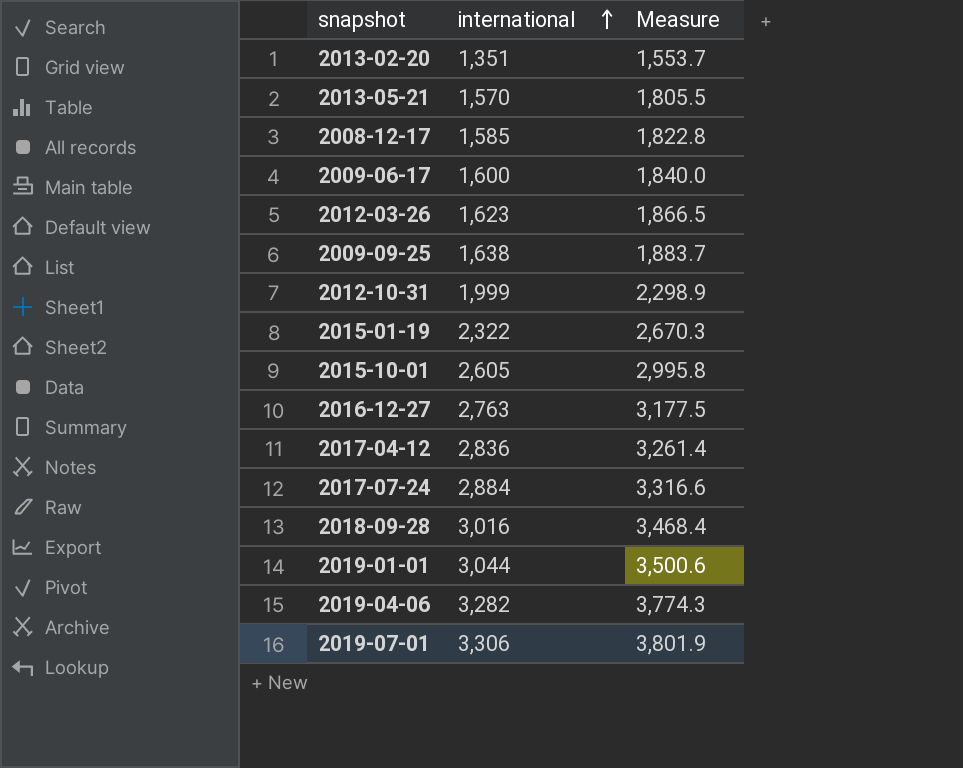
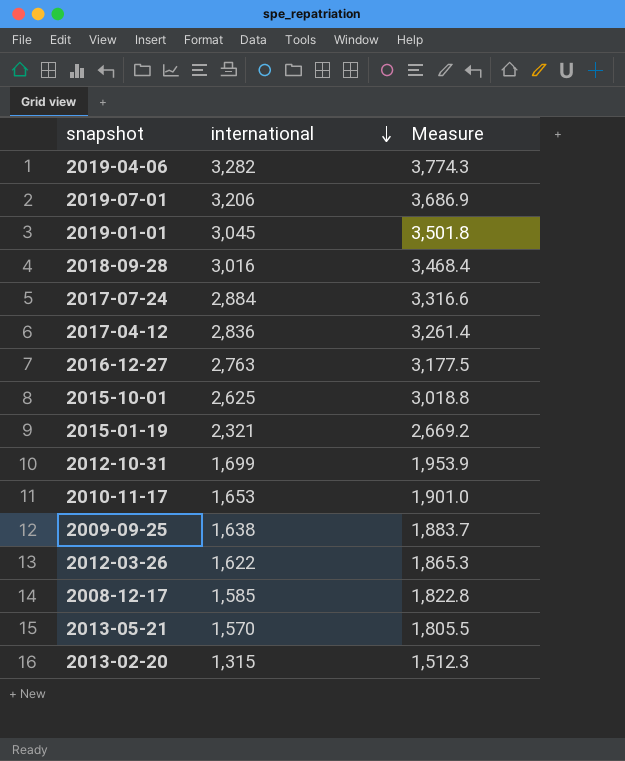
row order: international ascending -> international descending
row 2009-06-17: 1,600 | 1,840.0 -> none
2019-07-01 | international: 3,306 -> 3,206
2019-07-01 | Measure: 3,801.9 -> 3,686.9
2019-01-01 | international: 3,044 -> 3,045
2019-01-01 | Measure: 3,500.6 -> 3,501.8
2015-10-01 | international: 2,605 -> 2,625
2015-10-01 | Measure: 2,995.8 -> 3,018.8
2015-01-19 | international: 2,322 -> 2,321
2015-01-19 | Measure: 2,670.3 -> 2,669.2
2012-10-31 | international: 1,999 -> 1,699
2012-10-31 | Measure: 2,298.9 -> 1,953.9
row 2010-11-17: none -> 1,653 | 1,901.0
2012-03-26 | international: 1,623 -> 1,622
2012-03-26 | Measure: 1,866.5 -> 1,865.3
2013-02-20 | international: 1,351 -> 1,315
2013-02-20 | Measure: 1,553.7 -> 1,512.3

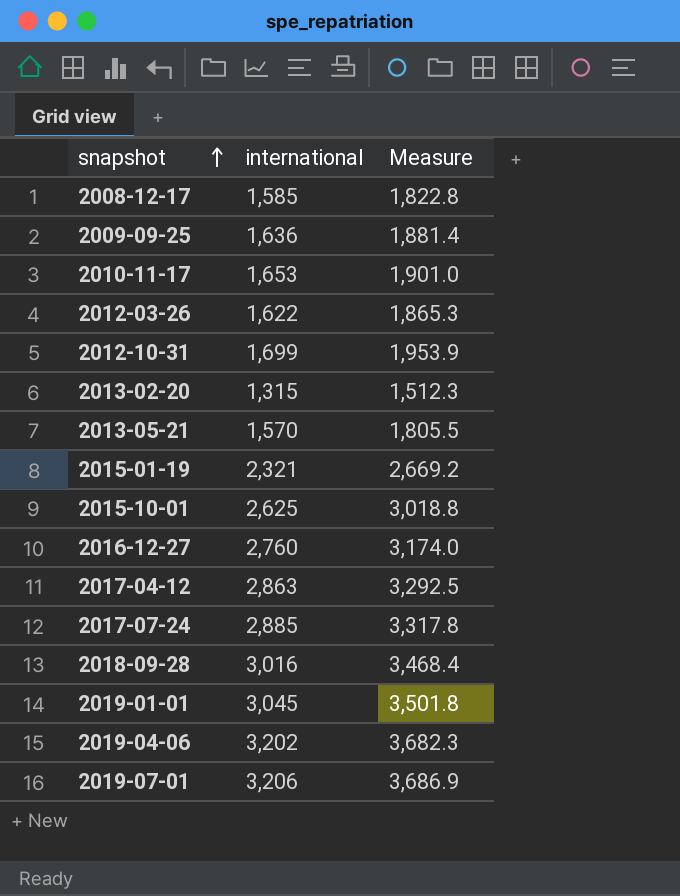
row order: international descending -> snapshot ascending
2009-09-25 | international: 1,638 -> 1,636
2009-09-25 | Measure: 1,883.7 -> 1,881.4
2016-12-27 | international: 2,763 -> 2,760
2016-12-27 | Measure: 3,177.5 -> 3,174.0
2017-04-12 | international: 2,836 -> 2,863
2017-04-12 | Measure: 3,261.4 -> 3,292.5
2017-07-24 | international: 2,884 -> 2,885
2017-07-24 | Measure: 3,316.6 -> 3,317.8
2019-04-06 | international: 3,282 -> 3,202
2019-04-06 | Measure: 3,774.3 -> 3,682.3

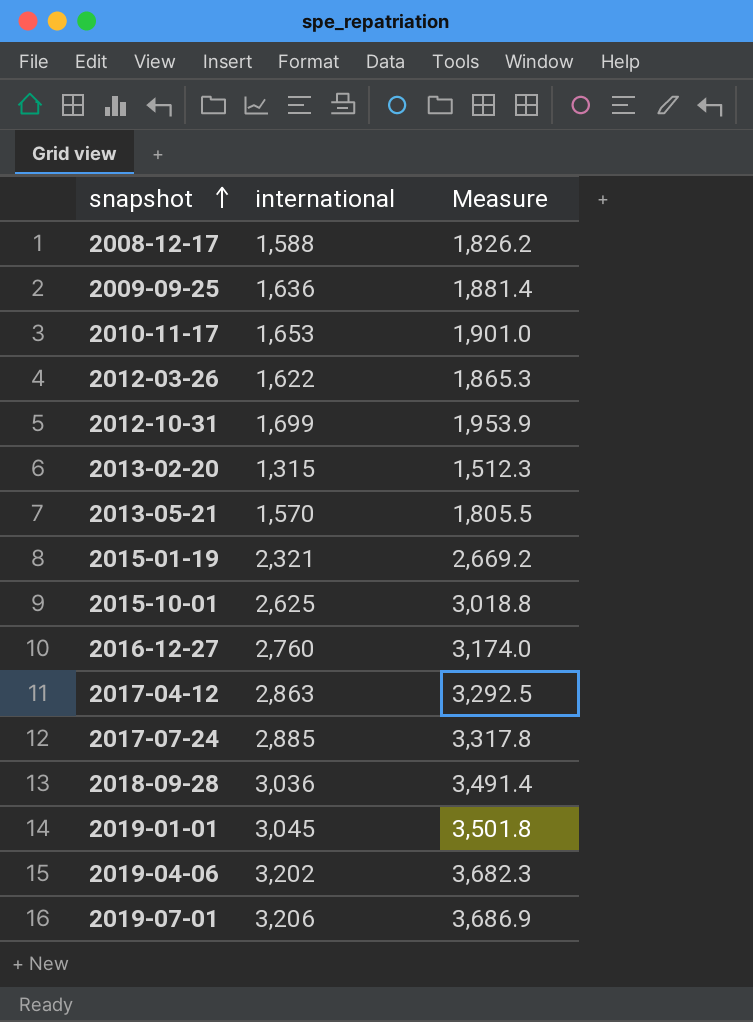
2008-12-17 | international: 1,585 -> 1,588
2008-12-17 | Measure: 1,822.8 -> 1,826.2
2018-09-28 | international: 3,016 -> 3,036
2018-09-28 | Measure: 3,468.4 -> 3,491.4

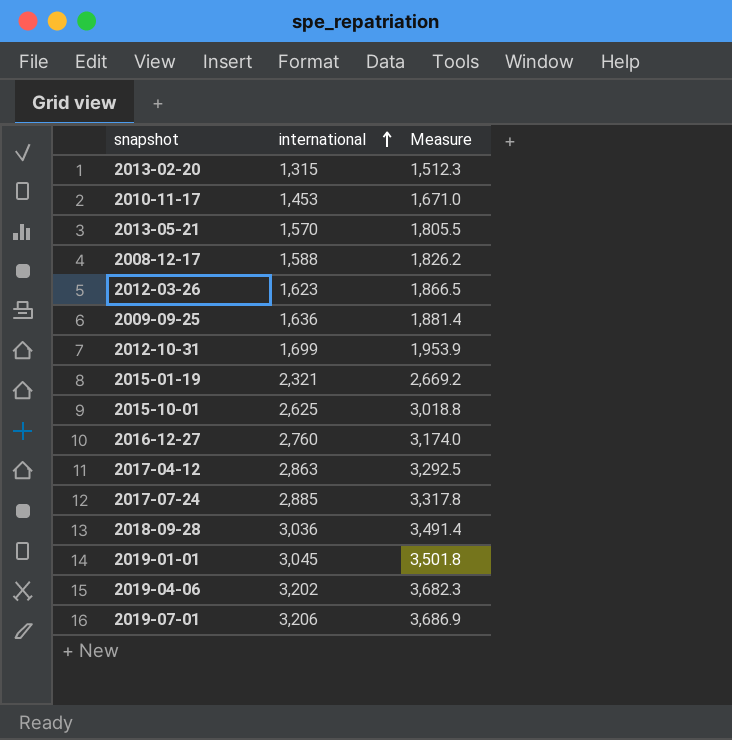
row order: snapshot ascending -> international ascending
2010-11-17 | international: 1,653 -> 1,453
2010-11-17 | Measure: 1,901.0 -> 1,671.0
2012-03-26 | international: 1,622 -> 1,623
2012-03-26 | Measure: 1,865.3 -> 1,866.5

